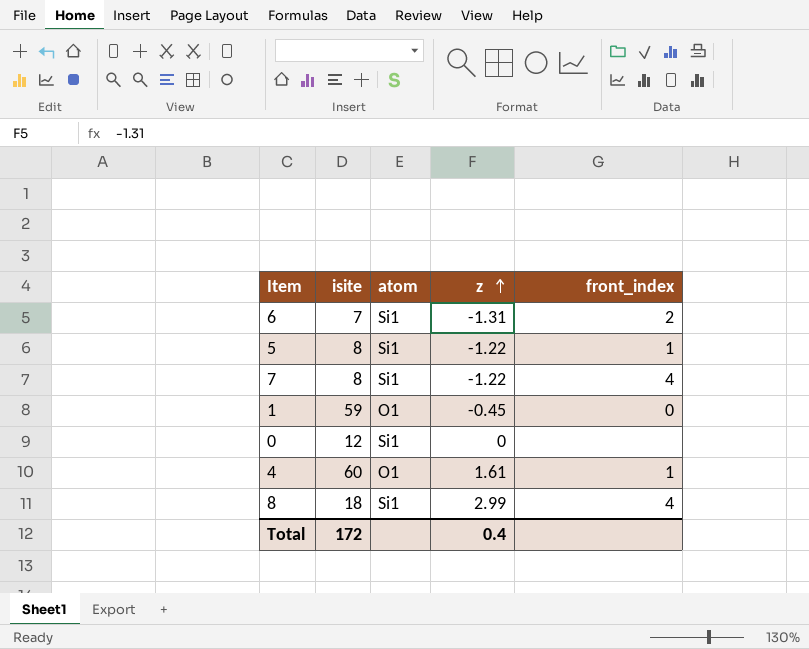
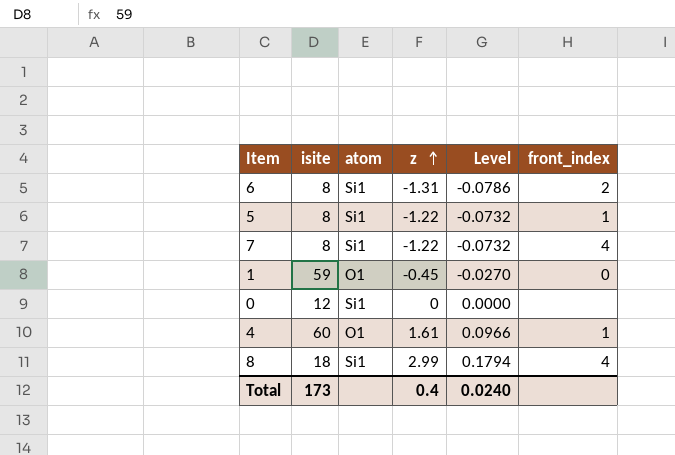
column Level | formula: none -> [z] * 0.06
6 | isite: 7 -> 8
Total | isite: 172 -> 173

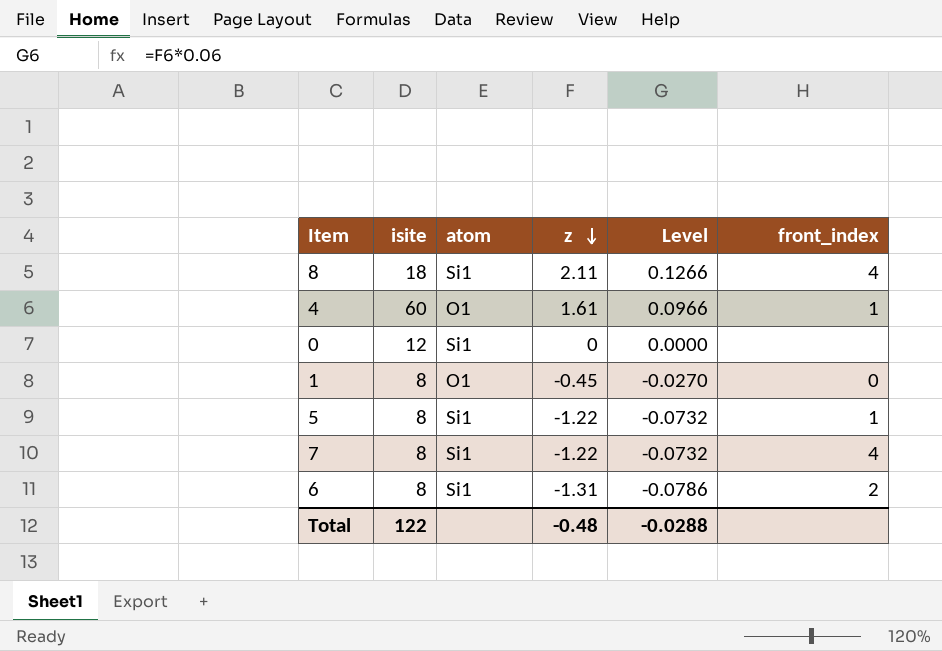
row order: z ascending -> z descending
8 | z: 2.99 -> 2.11
8 | Level: 0.1794 -> 0.1266
1 | isite: 59 -> 8
Total | isite: 173 -> 122
Total | z: 0.4 -> -0.48
Total | Level: 0.0240 -> -0.0288

